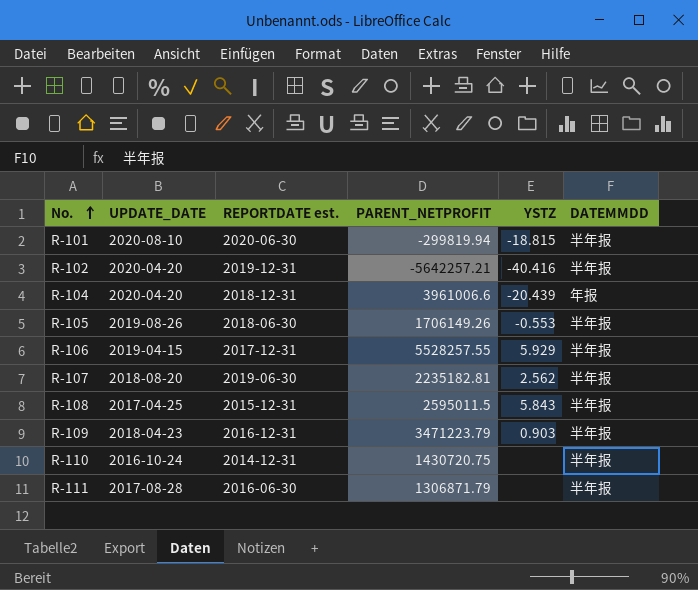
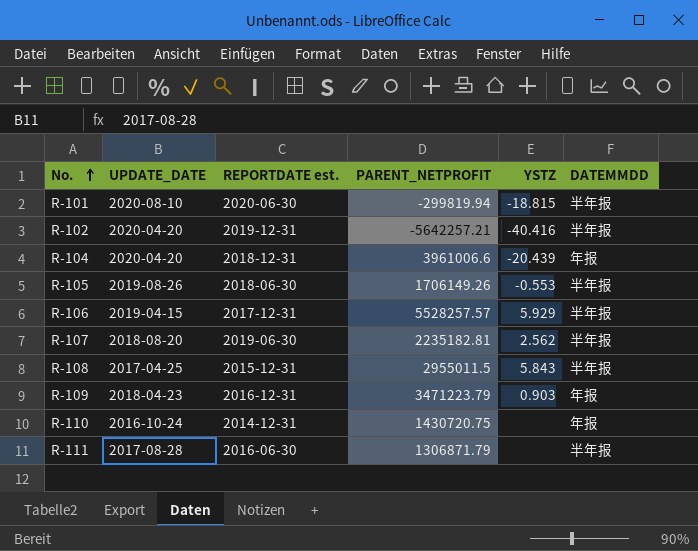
R-106 | PARENT_NETPROFIT: 5528257.55 -> 5528257.57
R-108 | PARENT_NETPROFIT: 2595011.5 -> 2955011.5
R-109 | DATEMMDD: 半年报 -> 年报
R-110 | DATEMMDD: 半年报 -> 年报

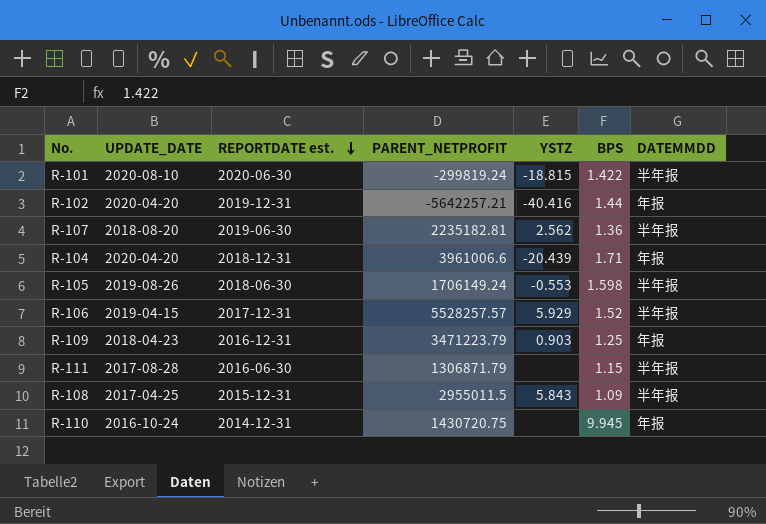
row order: No. ascending -> REPORTDATE est. descending
column BPS | position: none -> 6
R-101 | PARENT_NETPROFIT: -299819.94 -> -299819.24
R-102 | DATEMMDD: 半年报 -> 年报
R-105 | PARENT_NETPROFIT: 1706149.26 -> 1706149.24

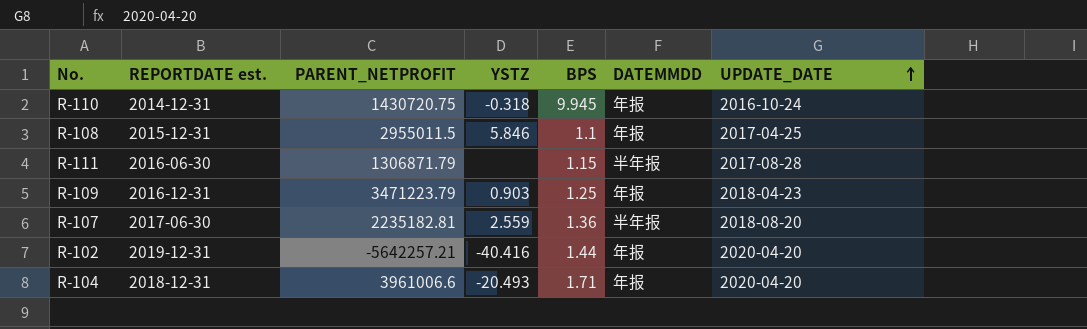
row order: REPORTDATE est. descending -> UPDATE_DATE ascending
column UPDATE_DATE | position: 2 -> 7
row R-101: 2020-08-10 | 2020-06-30 | -299819.24 | -18.815 | 1.422 | 半年报 -> none
row R-105: 2019-08-26 | 2018-06-30 | 1706149.24 | -0.553 | 1.598 | 半年报 -> none
row R-106: 2019-04-15 | 2017-12-31 | 5528257.57 | 5.929 | 1.52 | 半年报 -> none
R-110 | YSTZ: none -> -0.318
R-108 | YSTZ: 5.843 -> 5.846
R-108 | BPS: 1.09 -> 1.1
R-108 | DATEMMDD: 半年报 -> 年报
R-107 | REPORTDATE est.: 2019-06-30 -> 2017-06-30
R-107 | YSTZ: 2.562 -> 2.559
R-104 | YSTZ: -20.439 -> -20.493

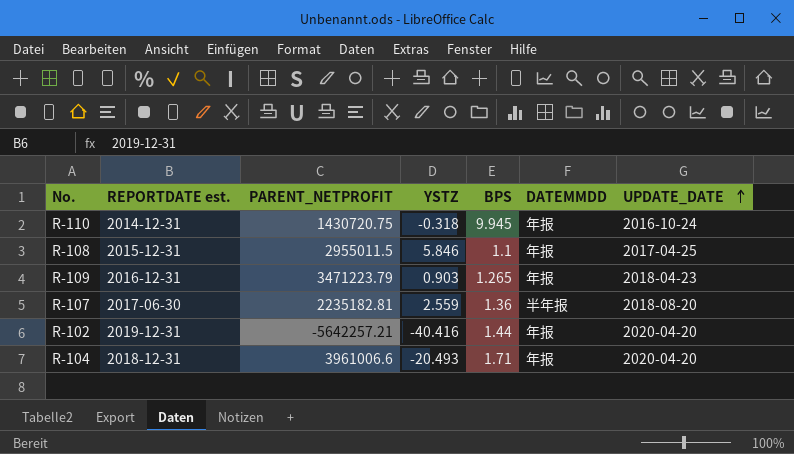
row R-111: 2016-06-30 | 1306871.79 | none | 1.15 | 半年报 | 2017-08-28 -> none
R-109 | BPS: 1.25 -> 1.265

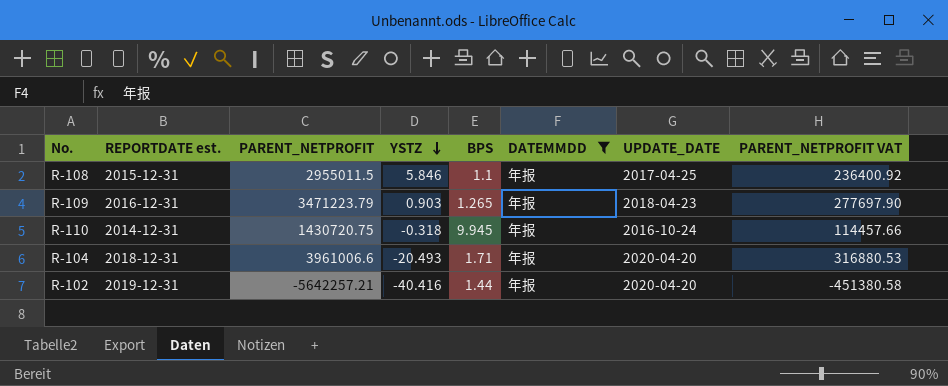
filter: none -> DATEMMDD = 年报
row order: UPDATE_DATE ascending -> YSTZ descending
column PARENT_NETPROFIT VAT | formula: none -> [PARENT_NETPROFIT] * 0.08

